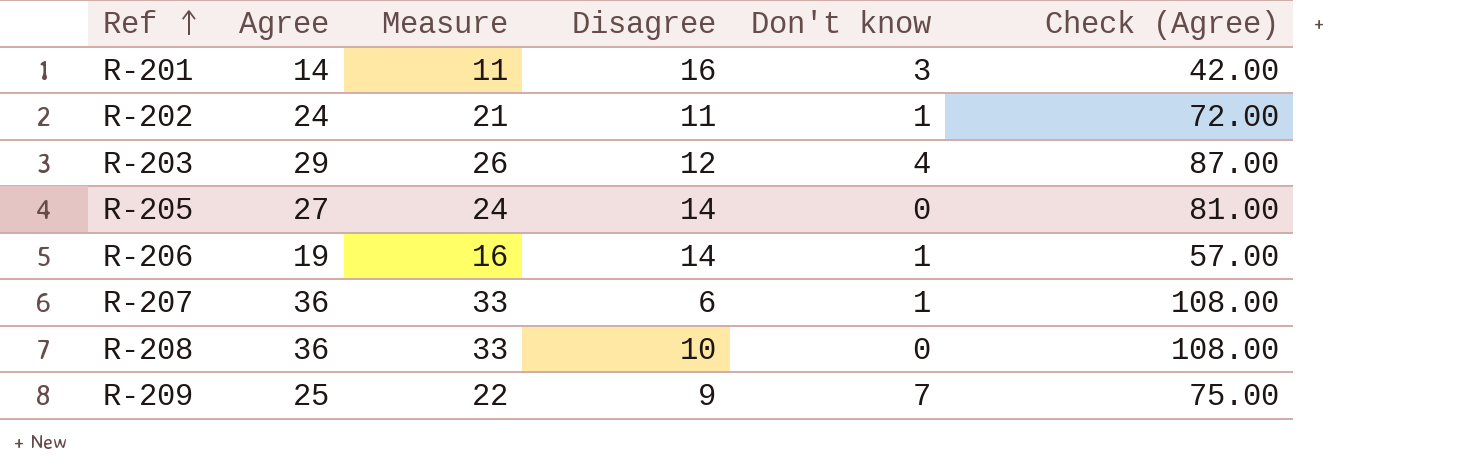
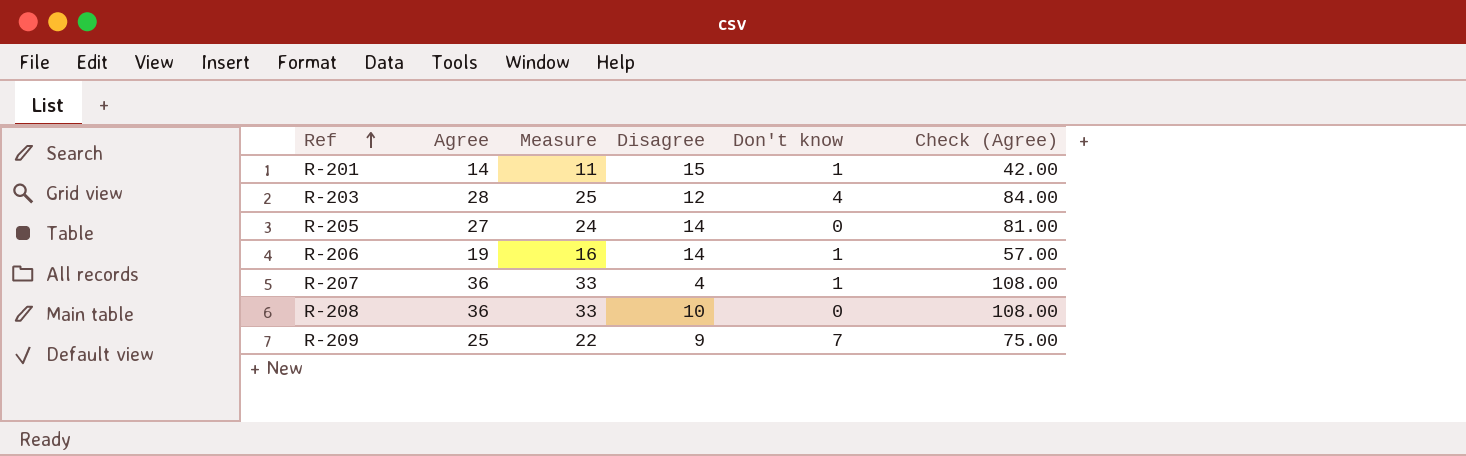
row R-202: 24 | 21 | 11 | 1 | 72.00 -> none
R-201 | Disagree: 16 -> 15
R-201 | Don't know: 3 -> 1
R-203 | Agree: 29 -> 28
R-203 | Measure: 26 -> 25
R-203 | Check (Agree): 87.00 -> 84.00
R-207 | Disagree: 6 -> 4

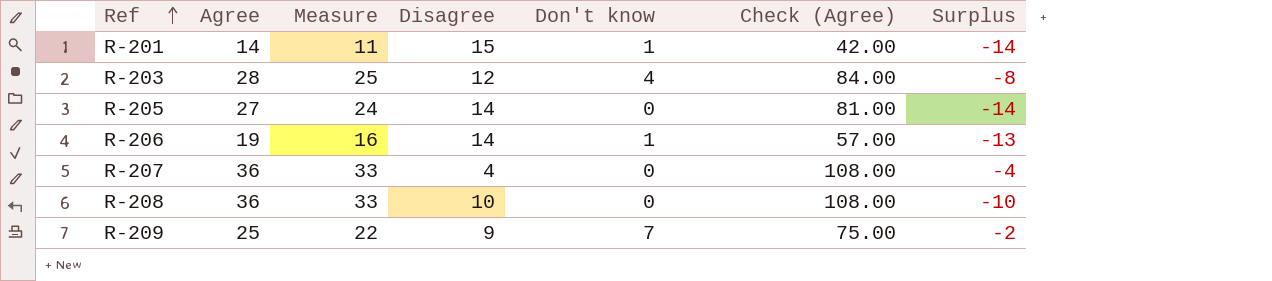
column Surplus | formula: none -> [Don't know] - [Disagree]
R-207 | Don't know: 1 -> 0

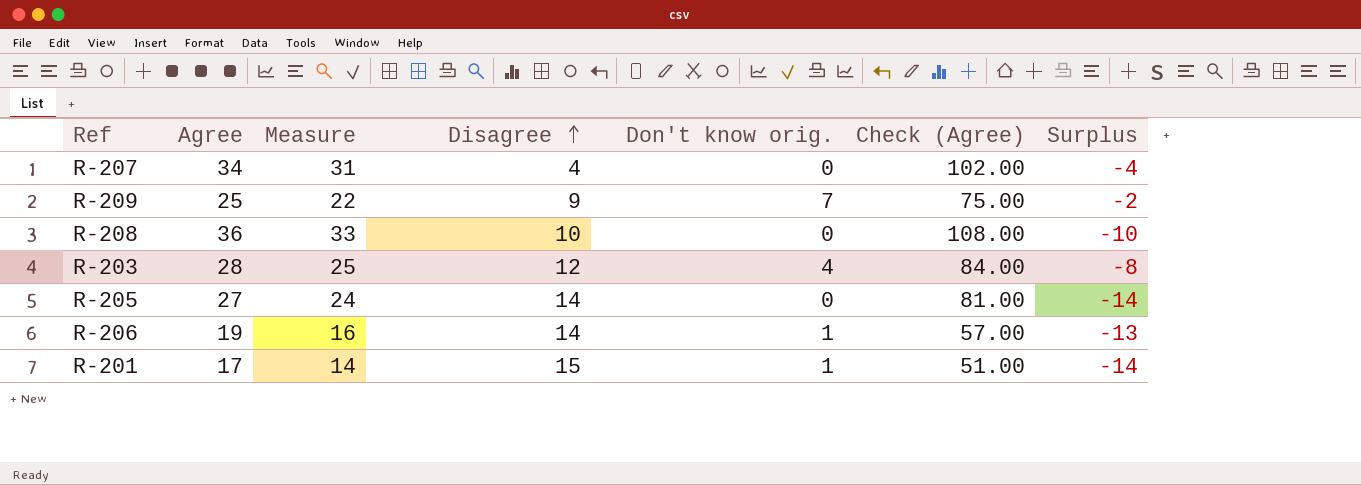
row order: Ref ascending -> Disagree ascending
column name: Don't know -> Don't know orig.
R-207 | Agree: 36 -> 34
R-207 | Measure: 33 -> 31
R-207 | Check (Agree): 108.00 -> 102.00
R-201 | Agree: 14 -> 17
R-201 | Measure: 11 -> 14
R-201 | Check (Agree): 42.00 -> 51.00

